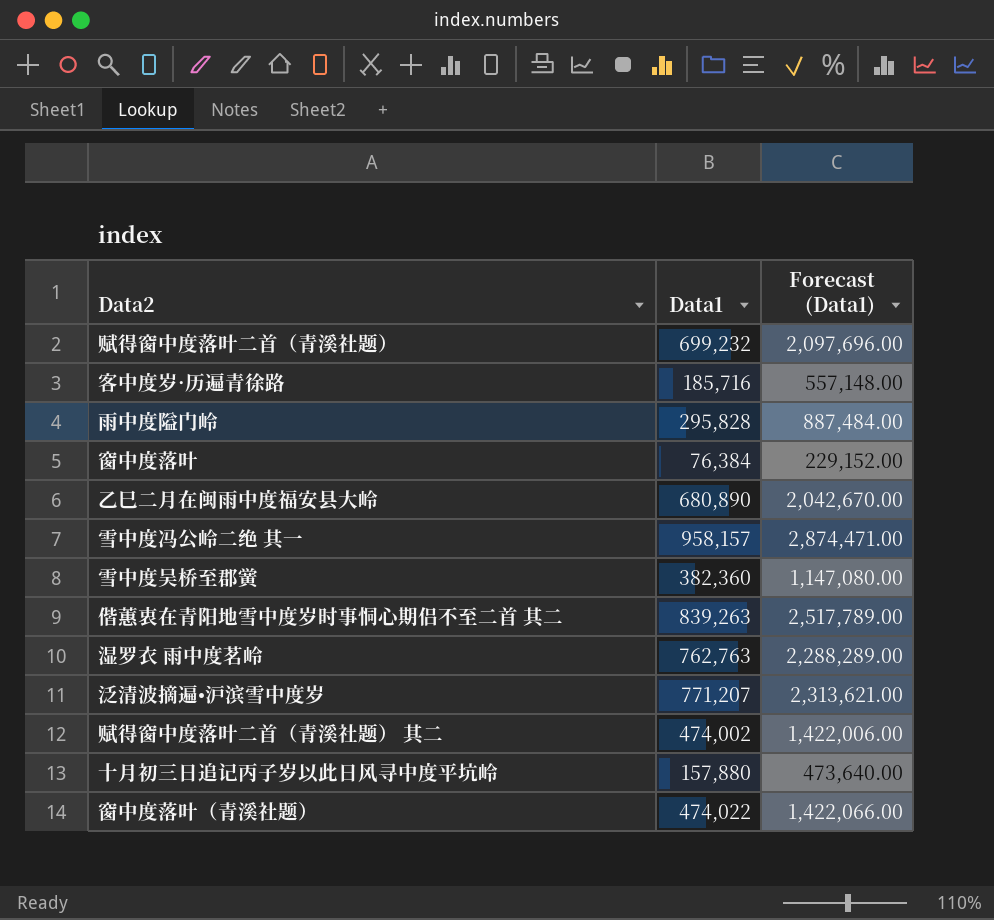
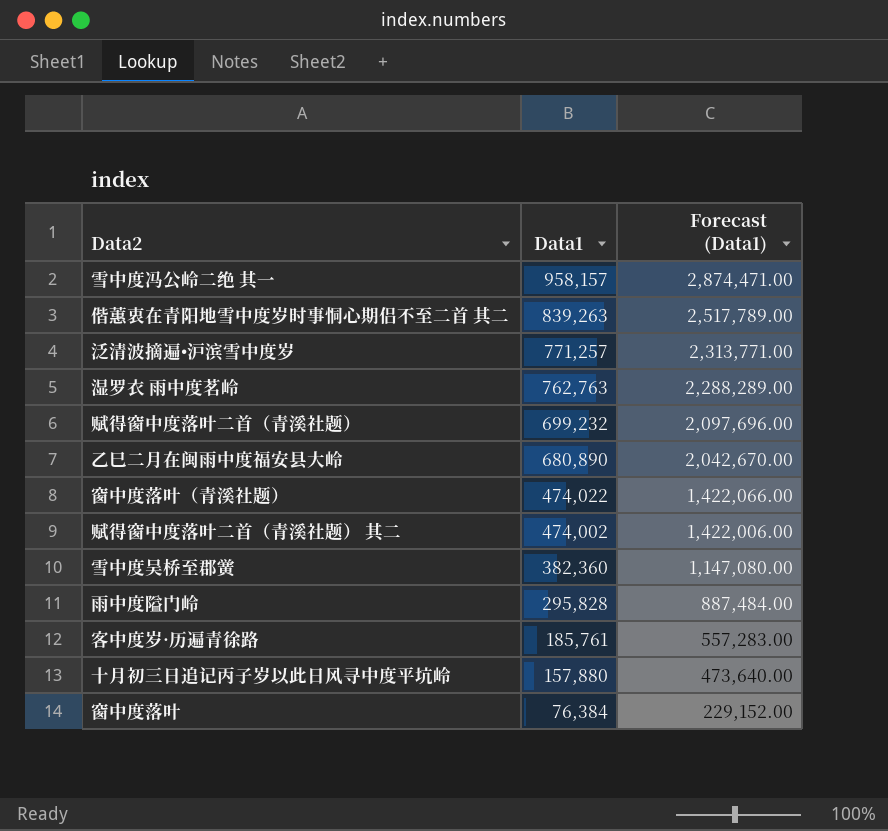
row order: none -> Data1 descending
泛清波摘遍•沪滨雪中度岁 | Data1: 771,207 -> 771,257
泛清波摘遍•沪滨雪中度岁 | Forecast (Data1): 2,313,621.00 -> 2,313,771.00
客中度岁·历遍青徐路 | Data1: 185,716 -> 185,761
客中度岁·历遍青徐路 | Forecast (Data1): 557,148.00 -> 557,283.00

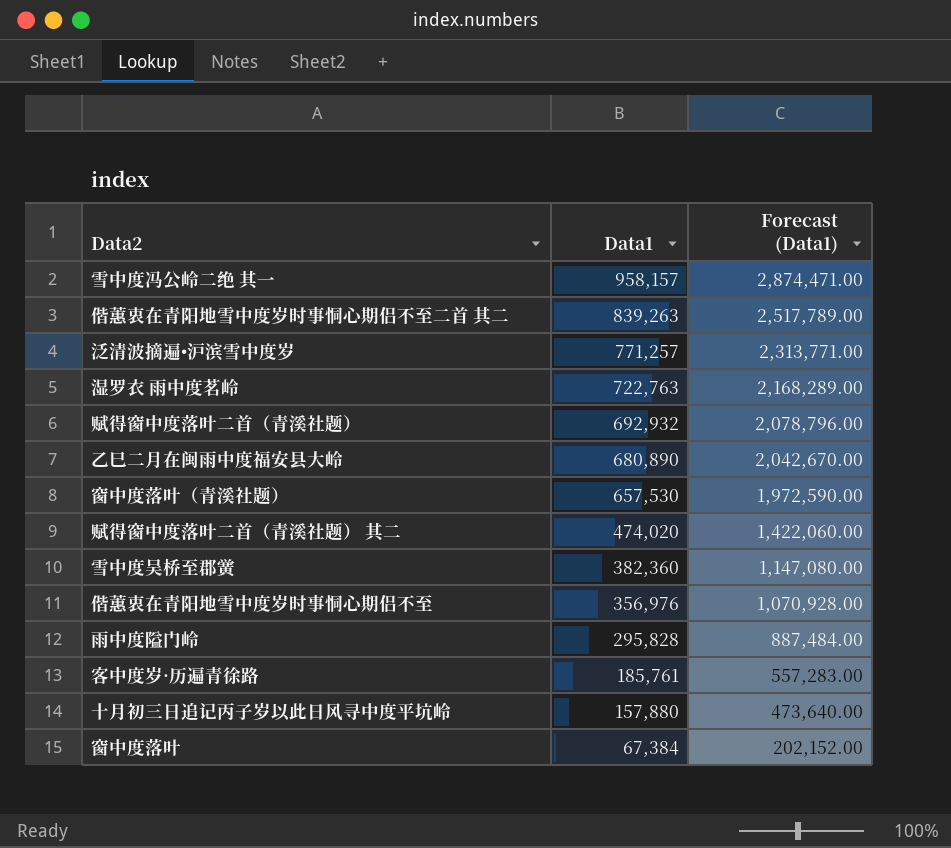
湿罗衣 雨中度茗岭 | Data1: 762,763 -> 722,763
湿罗衣 雨中度茗岭 | Forecast (Data1): 2,288,289.00 -> 2,168,289.00
赋得窗中度落叶二首（青溪社题） | Data1: 699,232 -> 692,932
赋得窗中度落叶二首（青溪社题） | Forecast (Data1): 2,097,696.00 -> 2,078,796.00
窗中度落叶（青溪社题） | Data1: 474,022 -> 657,530
窗中度落叶（青溪社题） | Forecast (Data1): 1,422,066.00 -> 1,972,590.00
赋得窗中度落叶二首（青溪社题） 其二 | Data1: 474,002 -> 474,020
赋得窗中度落叶二首（青溪社题） 其二 | Forecast (Data1): 1,422,006.00 -> 1,422,060.00
row 偕蕙衷在青阳地雪中度岁时事恫心期侣不至: none -> 356,976 | 1,070,928.00
窗中度落叶 | Data1: 76,384 -> 67,384
窗中度落叶 | Forecast (Data1): 229,152.00 -> 202,152.00

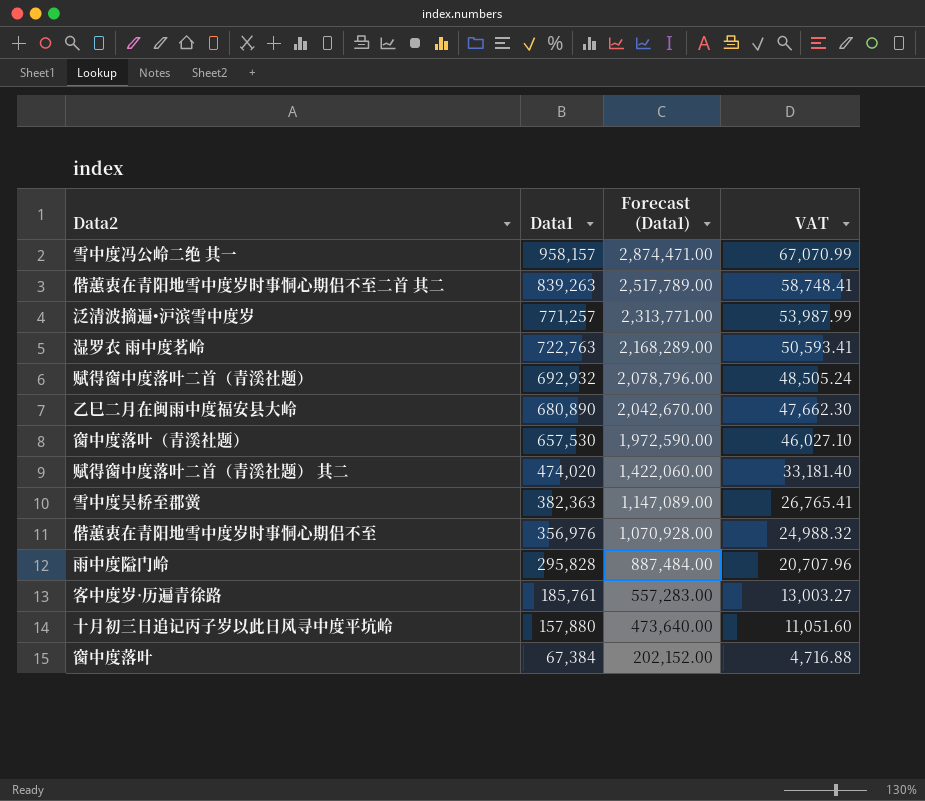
column VAT | formula: none -> [Data1] * 0.07
雪中度吴桥至郡黉 | Data1: 382,360 -> 382,363
雪中度吴桥至郡黉 | Forecast (Data1): 1,147,080.00 -> 1,147,089.00

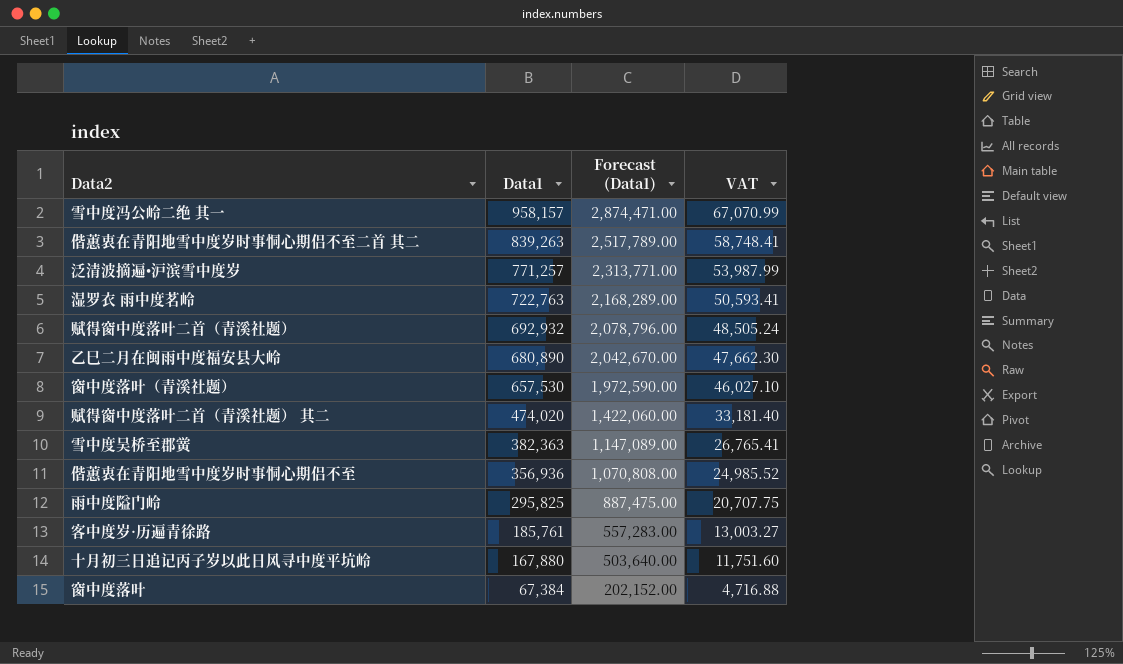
偕蕙衷在青阳地雪中度岁时事恫心期侣不至 | Data1: 356,976 -> 356,936
偕蕙衷在青阳地雪中度岁时事恫心期侣不至 | Forecast (Data1): 1,070,928.00 -> 1,070,808.00
偕蕙衷在青阳地雪中度岁时事恫心期侣不至 | VAT: 24,988.32 -> 24,985.52
雨中度隘门岭 | Data1: 295,828 -> 295,825
雨中度隘门岭 | Forecast (Data1): 887,484.00 -> 887,475.00
雨中度隘门岭 | VAT: 20,707.96 -> 20,707.75
十月初三日追记丙子岁以此日风寻中度平坑岭 | Data1: 157,880 -> 167,880
十月初三日追记丙子岁以此日风寻中度平坑岭 | Forecast (Data1): 473,640.00 -> 503,640.00
十月初三日追记丙子岁以此日风寻中度平坑岭 | VAT: 11,051.60 -> 11,751.60

